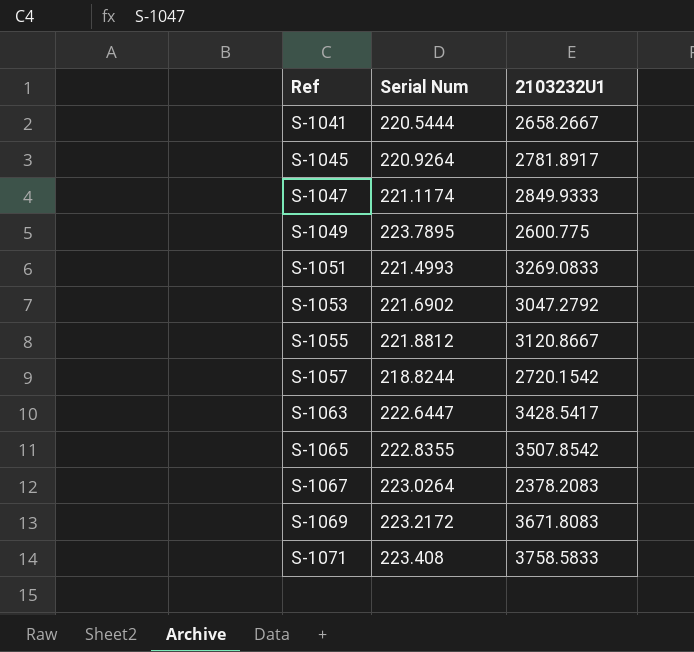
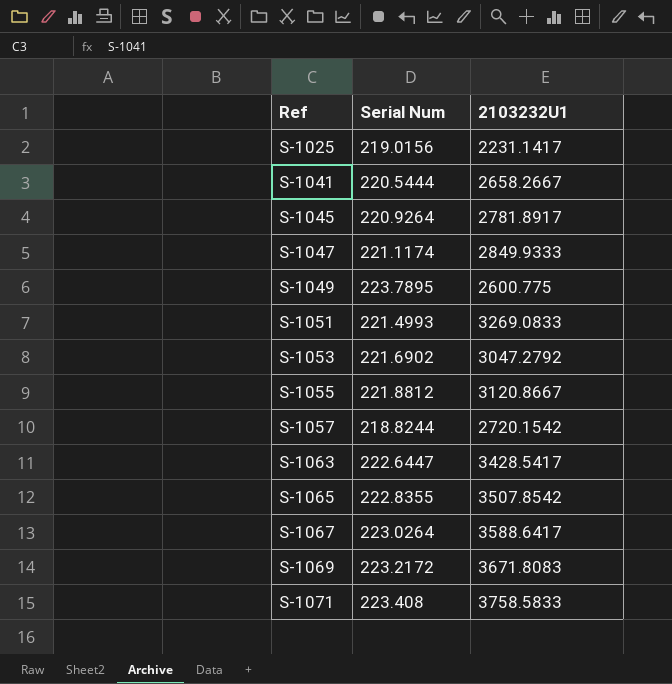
row S-1025: none -> 219.0156 | 2231.1417
S-1067 | 2103232U1: 2378.2083 -> 3588.6417

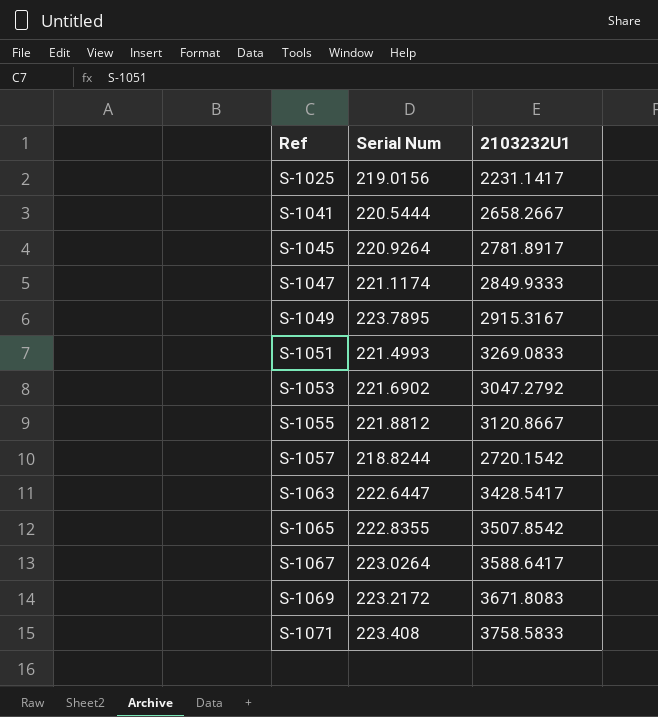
S-1049 | 2103232U1: 2600.775 -> 2915.3167

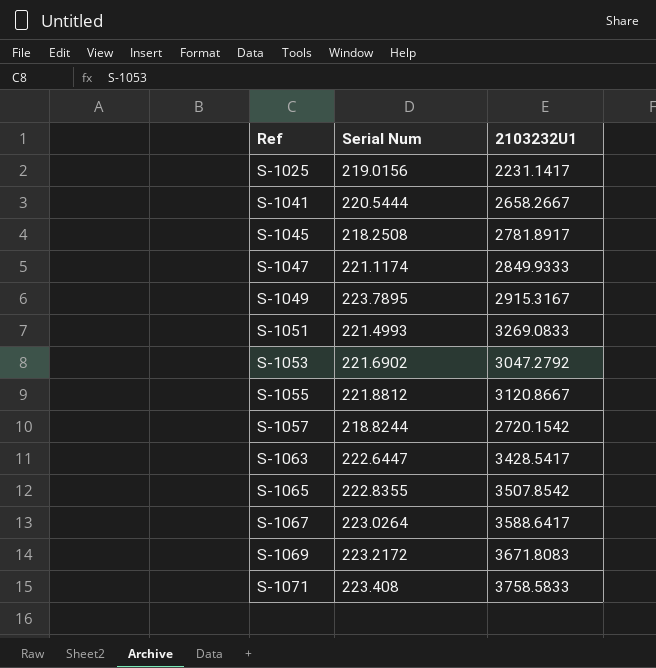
S-1045 | Serial Num: 220.9264 -> 218.2508

